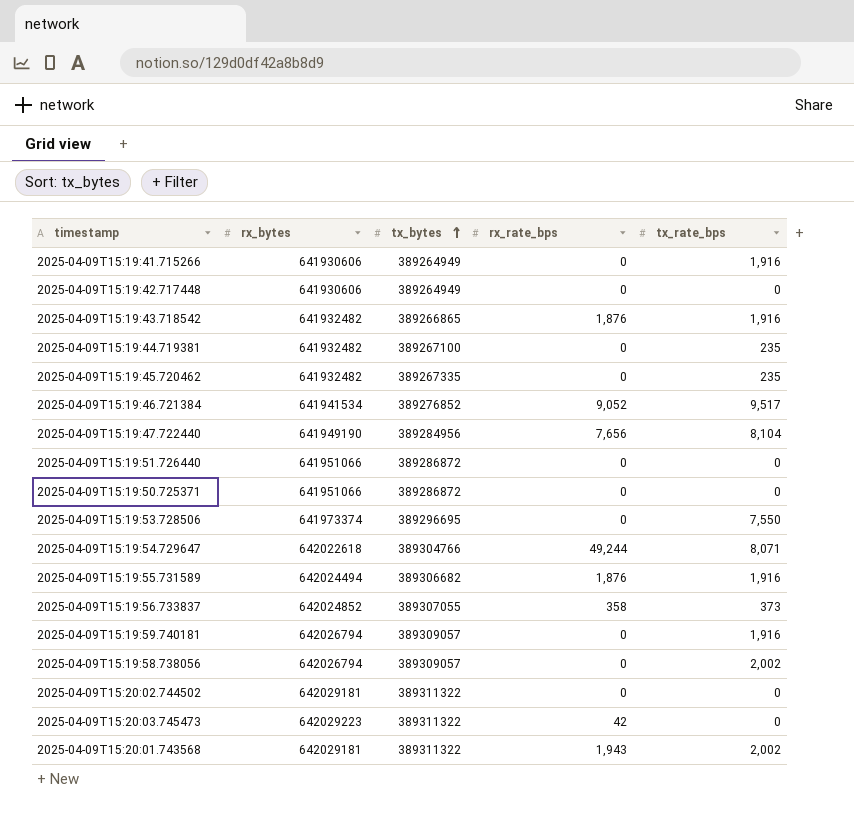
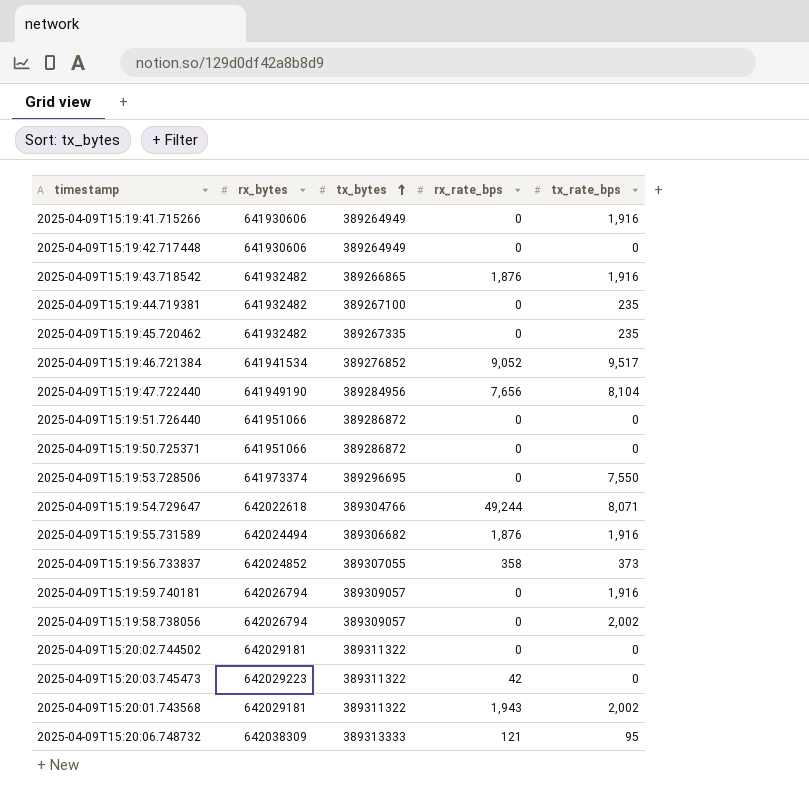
row 2025-04-09T15:20:06.748732: none -> 642038309 | 389313333 | 121 | 95

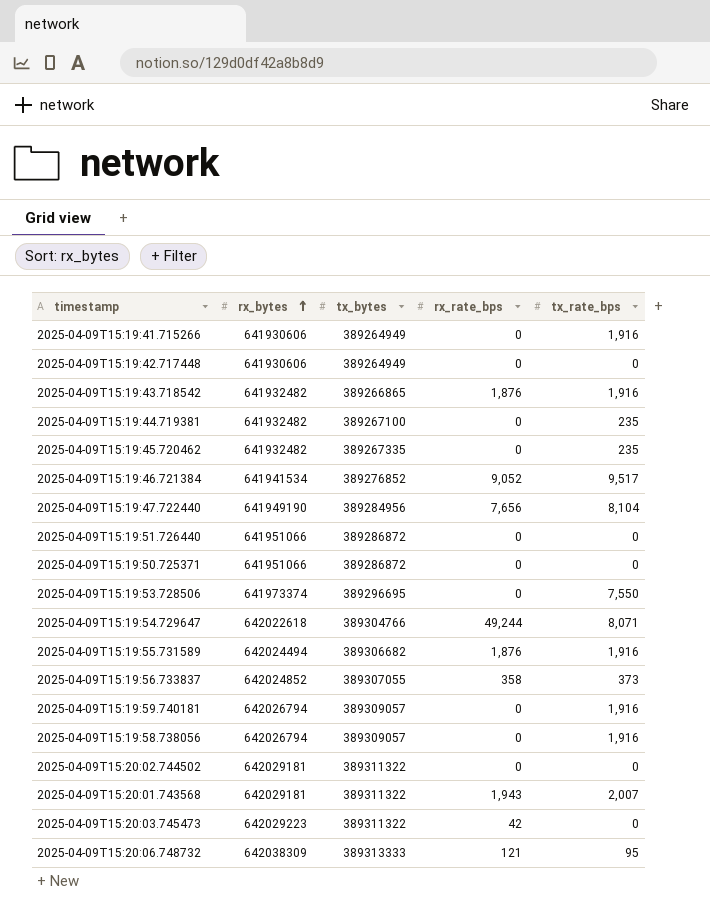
row order: tx_bytes ascending -> rx_bytes ascending
2025-04-09T15:19:58.738056 | tx_rate_bps: 2,002 -> 1,916
2025-04-09T15:20:01.743568 | tx_rate_bps: 2,002 -> 2,007

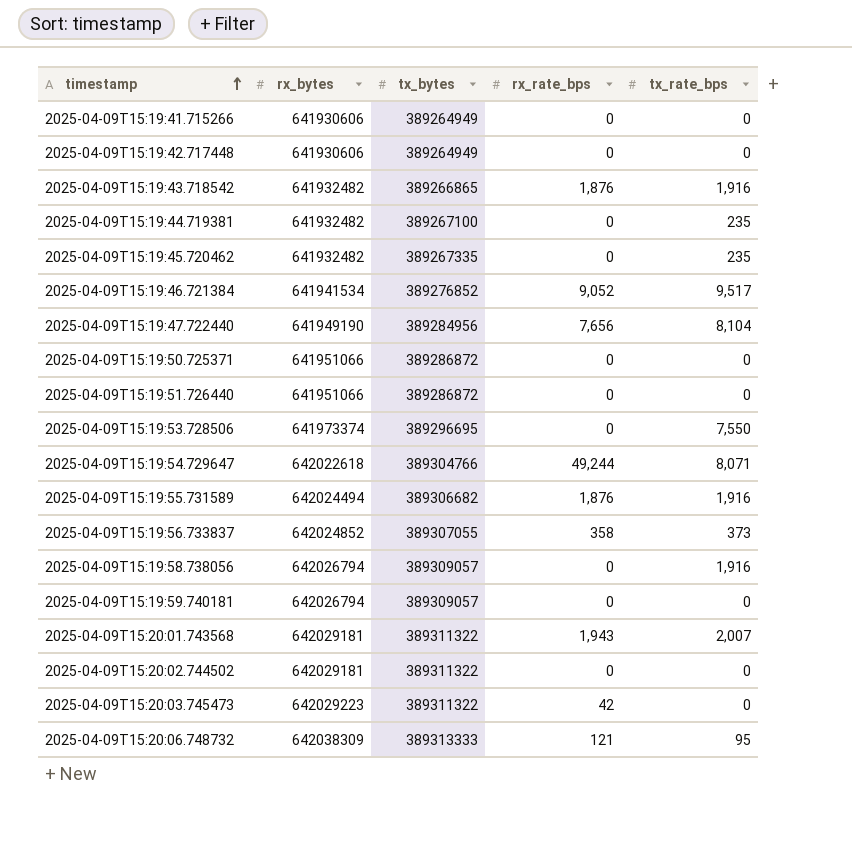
row order: rx_bytes ascending -> timestamp ascending
2025-04-09T15:19:41.715266 | tx_rate_bps: 1,916 -> 0
2025-04-09T15:19:59.740181 | tx_rate_bps: 1,916 -> 0

